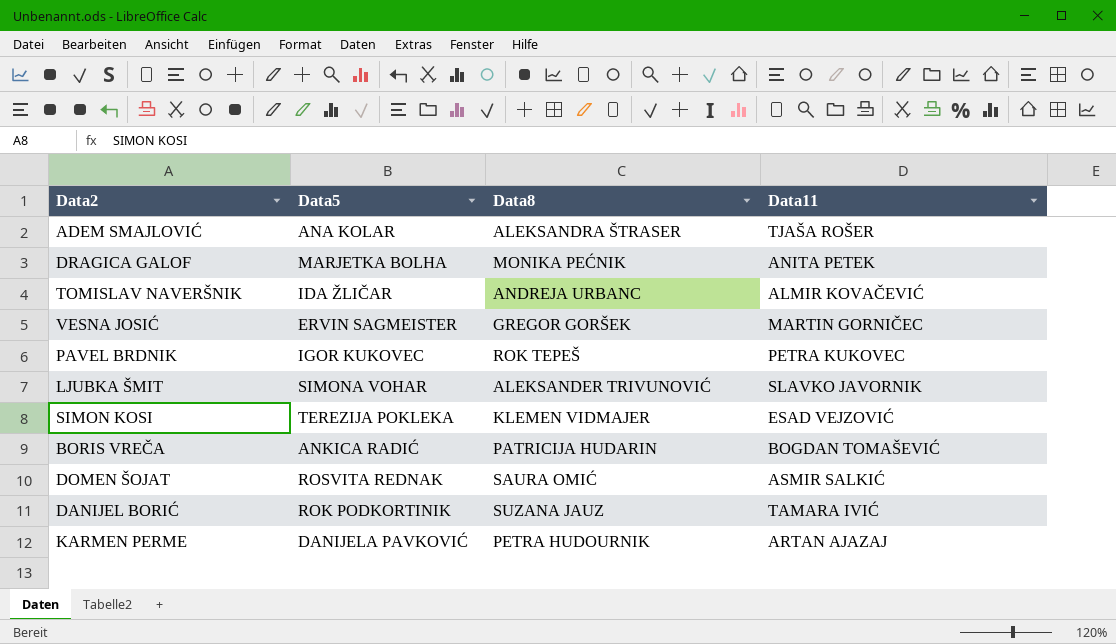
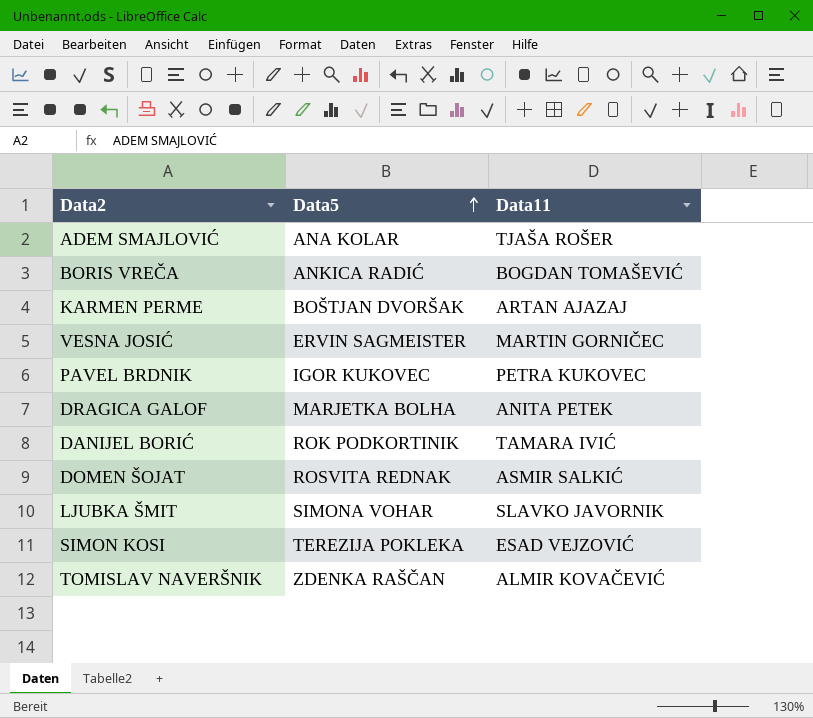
row order: none -> Data5 ascending
column Data8 | position: 3 -> none
KARMEN PERME | Data5: DANIJELA PAVKOVIĆ -> BOŠTJAN DVORŠAK
TOMISLAV NAVERŠNIK | Data5: IDA ŽLIČAR -> ZDENKA RAŠČAN

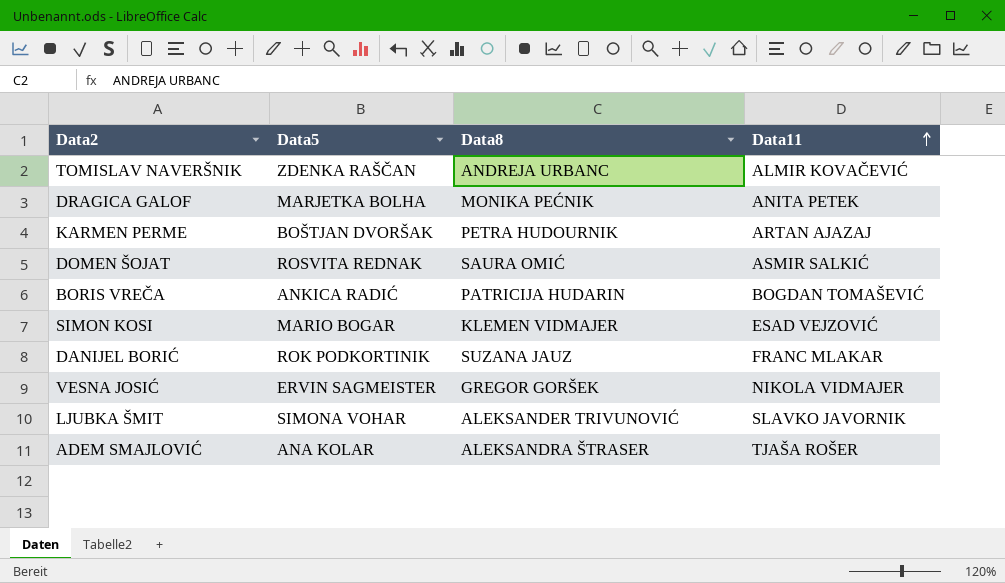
row order: Data5 ascending -> Data11 ascending
column Data8 | position: none -> 3
row PAVEL BRDNIK: IGOR KUKOVEC | PETRA KUKOVEC -> none
SIMON KOSI | Data5: TEREZIJA POKLEKA -> MARIO BOGAR
DANIJEL BORIĆ | Data11: TAMARA IVIĆ -> FRANC MLAKAR
VESNA JOSIĆ | Data11: MARTIN GORNIČEC -> NIKOLA VIDMAJER

